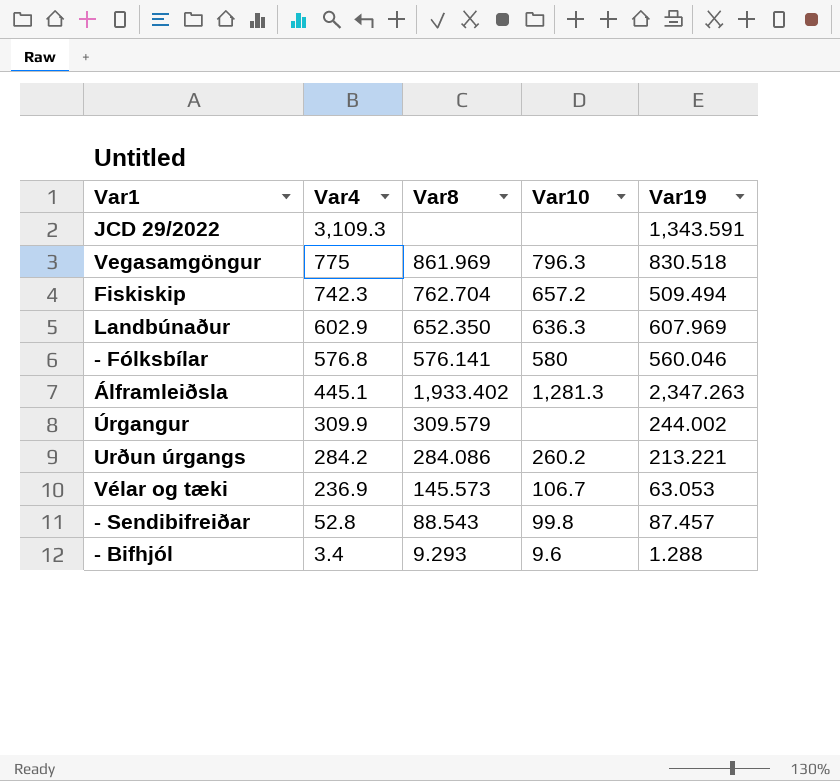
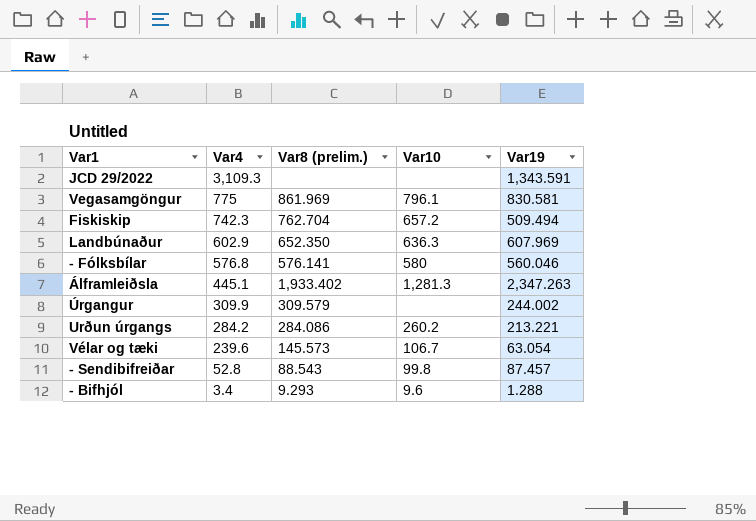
column name: Var8 -> Var8 (prelim.)
Vegasamgöngur | Var10: 796.3 -> 796.1
Vegasamgöngur | Var19: 830.518 -> 830.581
Vélar og tæki | Var4: 236.9 -> 239.6
Vélar og tæki | Var19: 63.053 -> 63.054

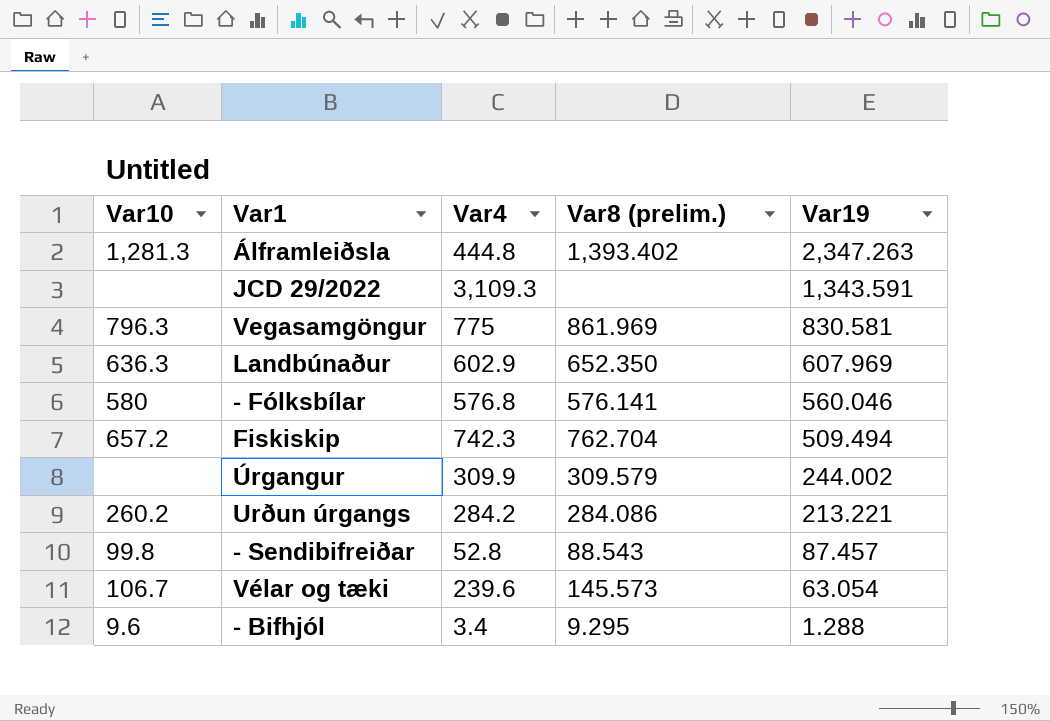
row order: Var4 descending -> Var19 descending
column Var10 | position: 4 -> 1
Álframleiðsla | Var4: 445.1 -> 444.8
Álframleiðsla | Var8 (prelim.): 1,933.402 -> 1,393.402
Vegasamgöngur | Var10: 796.1 -> 796.3
- Bifhjól | Var8 (prelim.): 9.293 -> 9.295

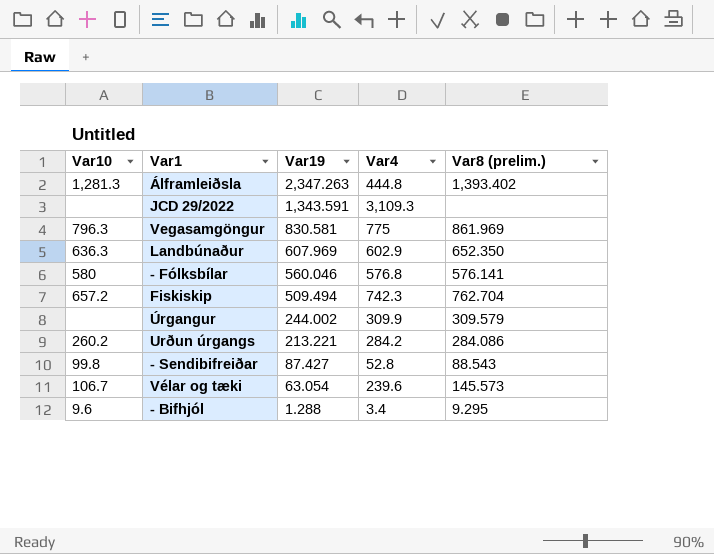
column Var19 | position: 5 -> 3
- Sendibifreiðar | Var19: 87.457 -> 87.427

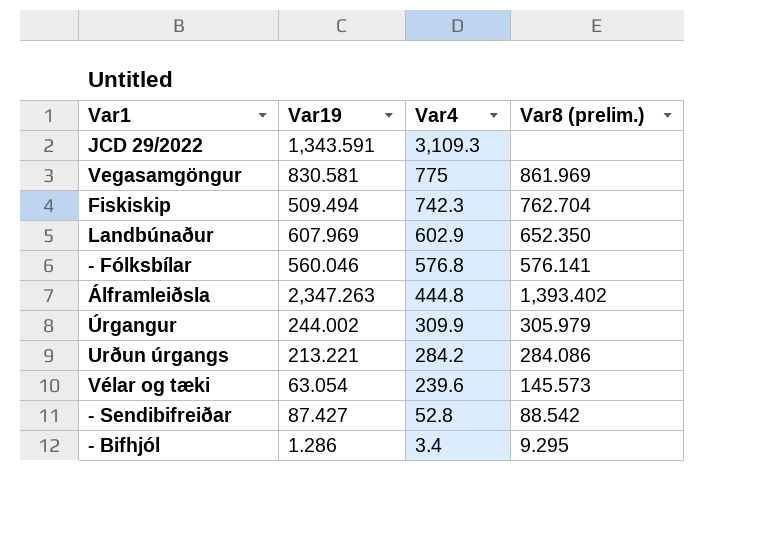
row order: Var19 descending -> Var4 descending
column Var10 | position: 1 -> none
Úrgangur | Var8 (prelim.): 309.579 -> 305.979
- Sendibifreiðar | Var8 (prelim.): 88.543 -> 88.542
- Bifhjól | Var19: 1.288 -> 1.286

